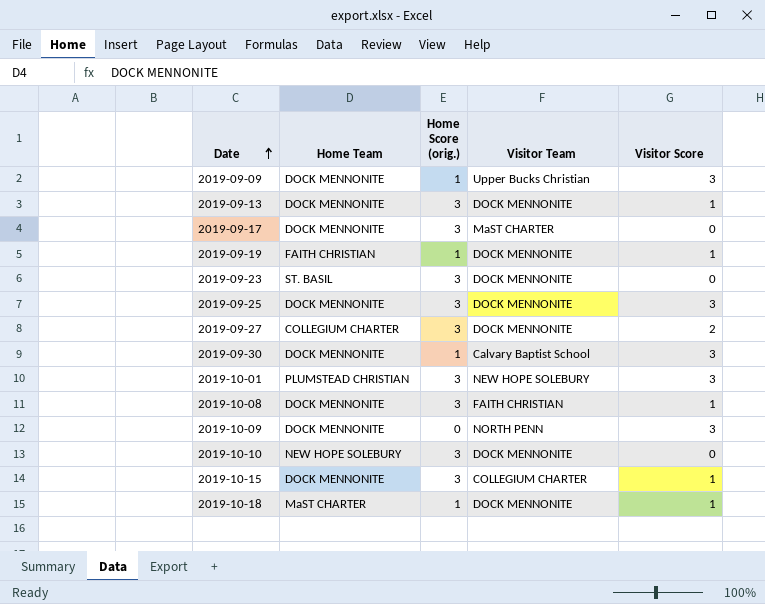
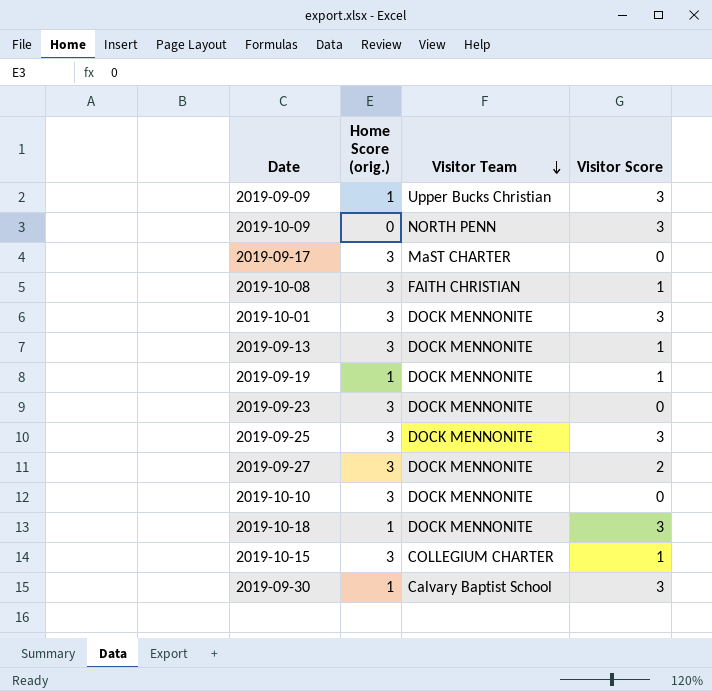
row order: Date ascending -> Visitor Team descending
column Home Team | position: 2 -> none
2019-10-01 | Visitor Team: NEW HOPE SOLEBURY -> DOCK MENNONITE
2019-10-18 | Visitor Score: 1 -> 3

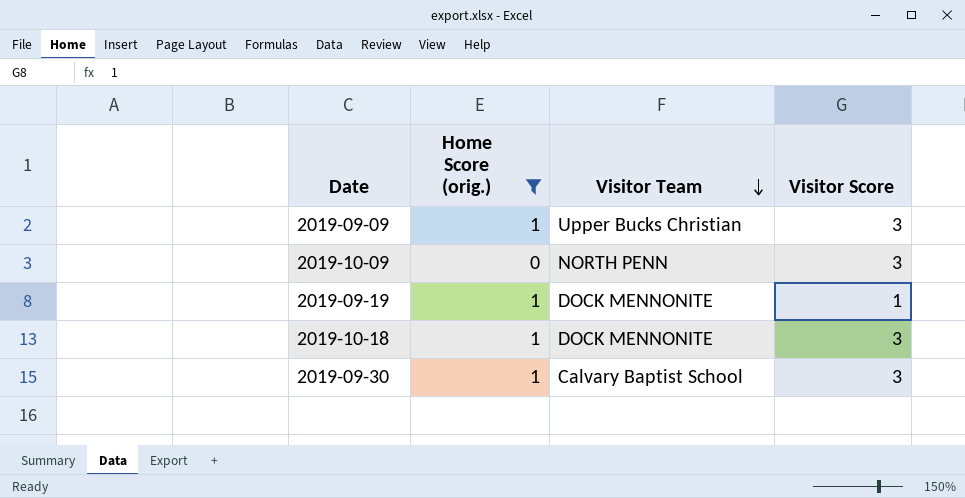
filter: none -> Home Score (orig.) != 3

